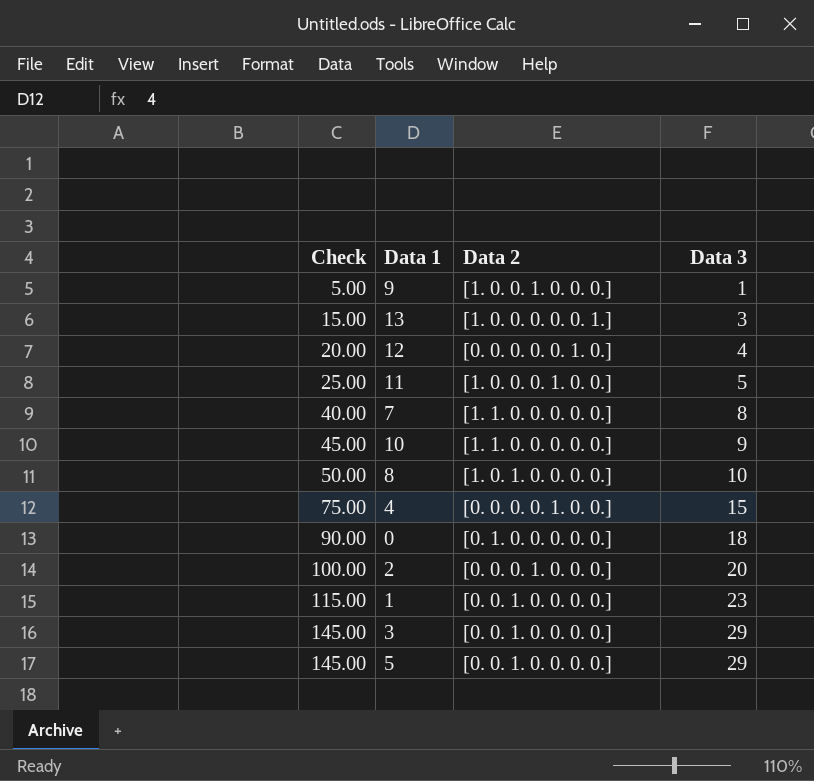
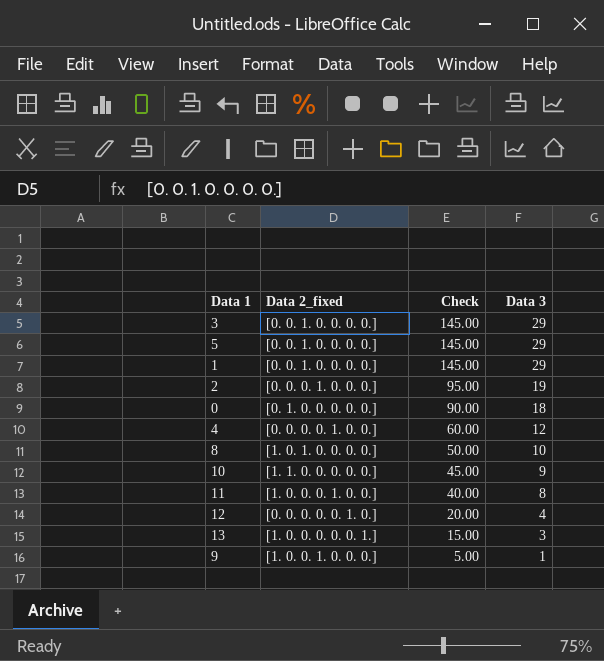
row order: Check ascending -> Check descending
column name: Data 2 -> Data 2_fixed
column Check | position: 1 -> 3
row 7: 40.00 | [1. 1. 0. 0. 0. 0. 0.] | 8 -> none
1 | Check: 115.00 -> 145.00
1 | Data 3: 23 -> 29
2 | Check: 100.00 -> 95.00
2 | Data 3: 20 -> 19
4 | Check: 75.00 -> 60.00
4 | Data 3: 15 -> 12
11 | Check: 25.00 -> 40.00
11 | Data 3: 5 -> 8

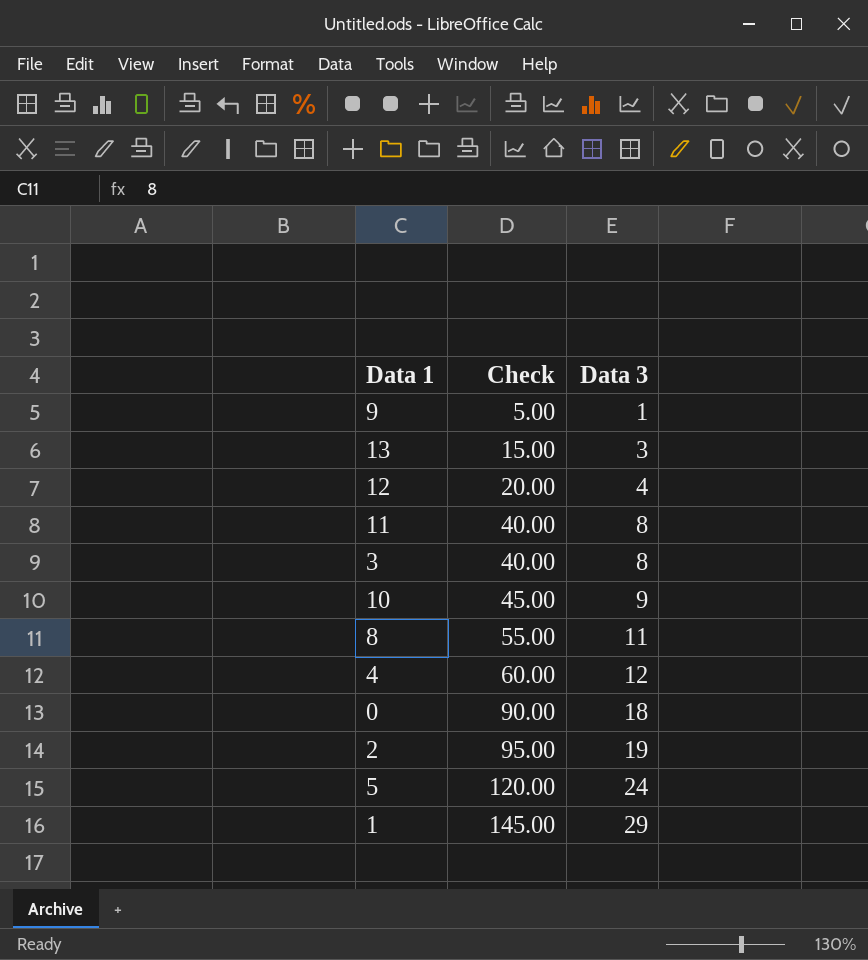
row order: Check descending -> Check ascending
column Data 2_fixed | position: 2 -> none
3 | Check: 145.00 -> 40.00
3 | Data 3: 29 -> 8
8 | Check: 50.00 -> 55.00
8 | Data 3: 10 -> 11
5 | Check: 145.00 -> 120.00
5 | Data 3: 29 -> 24

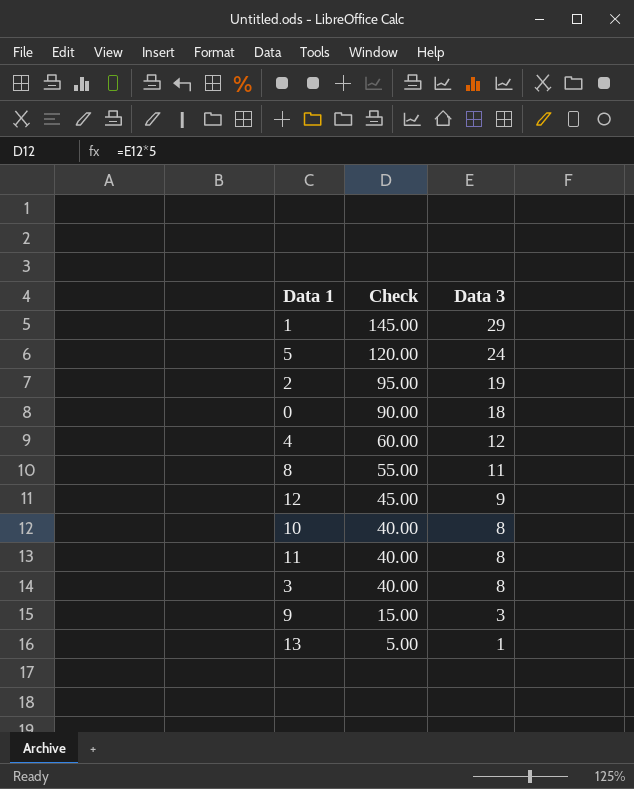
row order: Check ascending -> Check descending
12 | Check: 20.00 -> 45.00
12 | Data 3: 4 -> 9
10 | Check: 45.00 -> 40.00
10 | Data 3: 9 -> 8
9 | Check: 5.00 -> 15.00
9 | Data 3: 1 -> 3
13 | Check: 15.00 -> 5.00
13 | Data 3: 3 -> 1

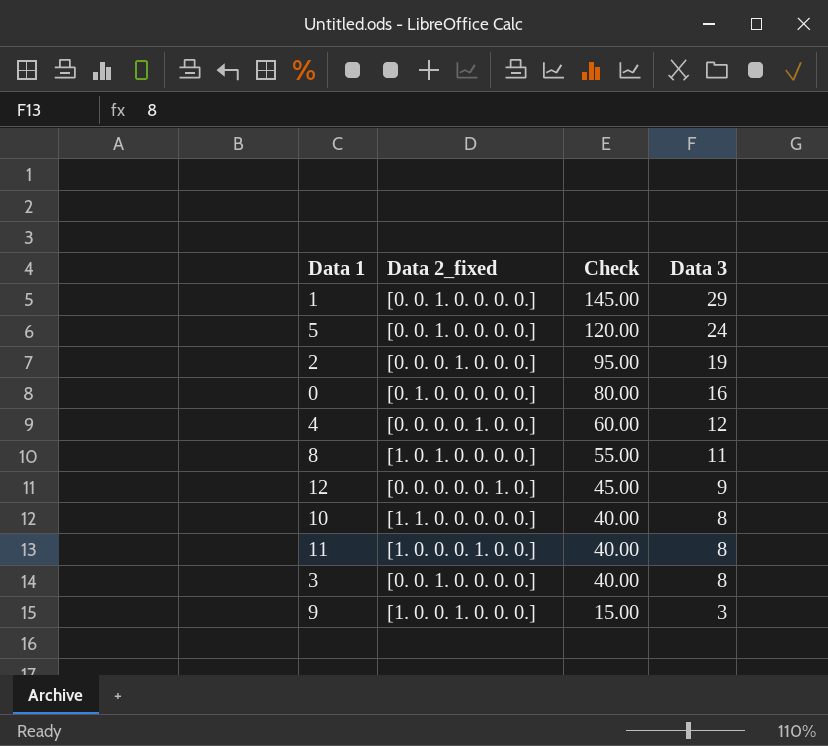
column Data 2_fixed | position: none -> 2
row 13: 5.00 | 1 -> none
0 | Check: 90.00 -> 80.00
0 | Data 3: 18 -> 16

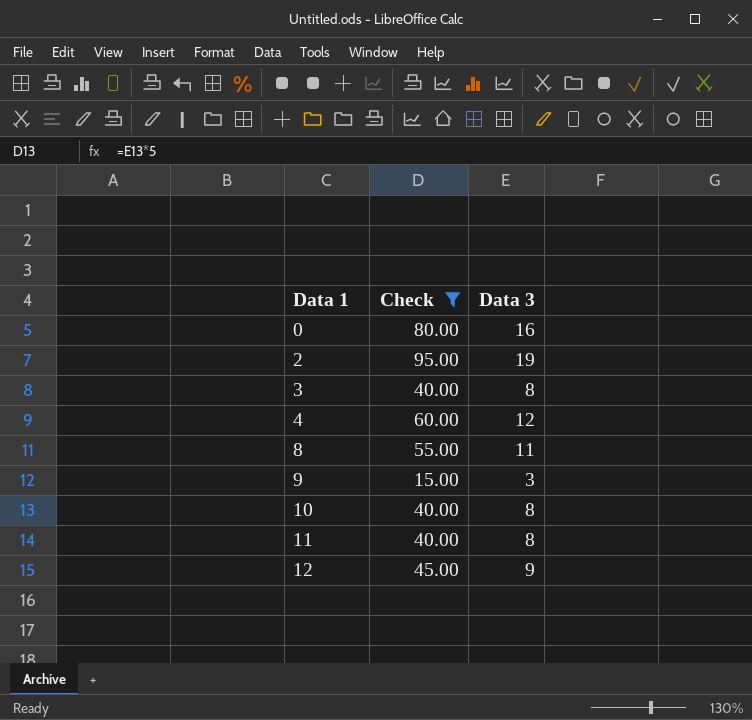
filter: none -> Check <= 95.00
row order: Check descending -> Data 1 ascending
column Data 2_fixed | position: 2 -> none

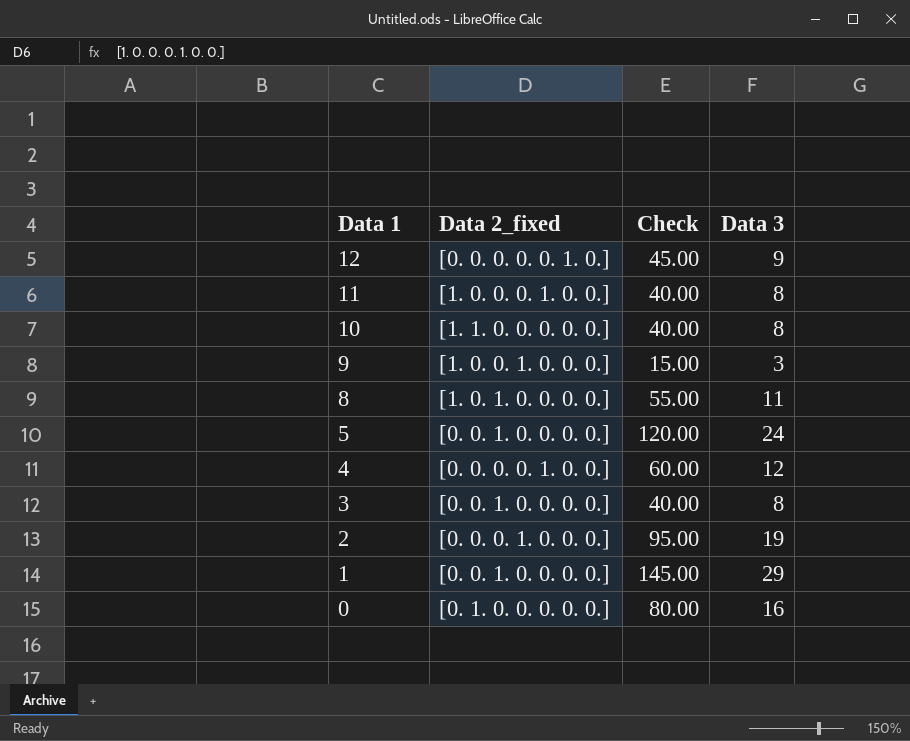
filter: Check <= 95.00 -> none
row order: Data 1 ascending -> Data 1 descending
column Data 2_fixed | position: none -> 2

